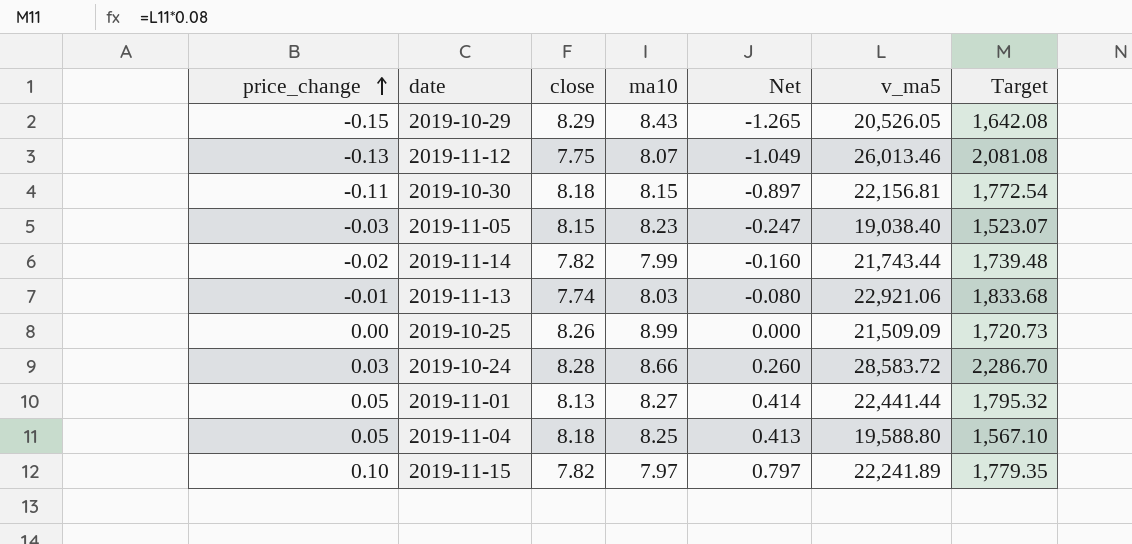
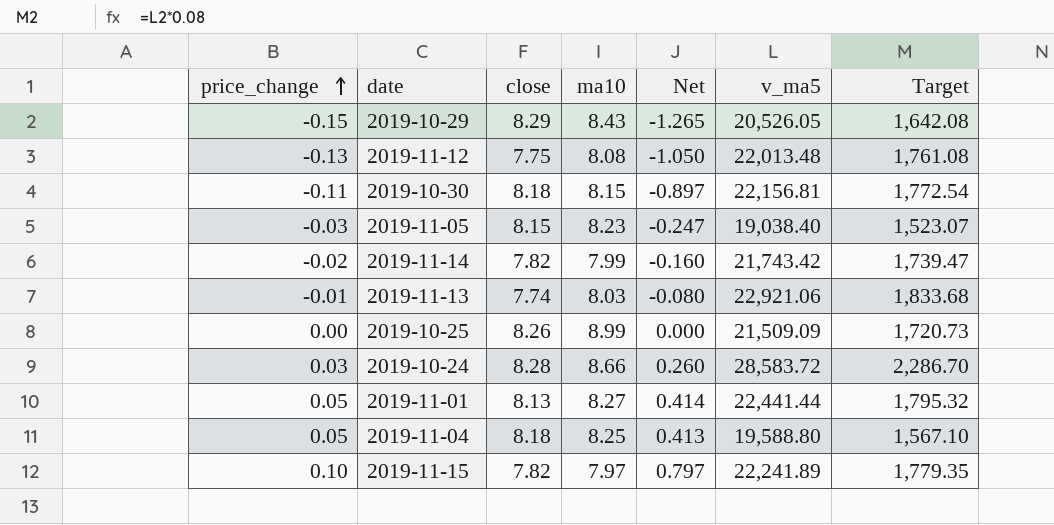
2019-11-12 | ma10: 8.07 -> 8.08
2019-11-12 | Net: -1.049 -> -1.050
2019-11-12 | v_ma5: 26,013.46 -> 22,013.48
2019-11-12 | Target: 2,081.08 -> 1,761.08
2019-11-14 | v_ma5: 21,743.44 -> 21,743.42
2019-11-14 | Target: 1,739.48 -> 1,739.47

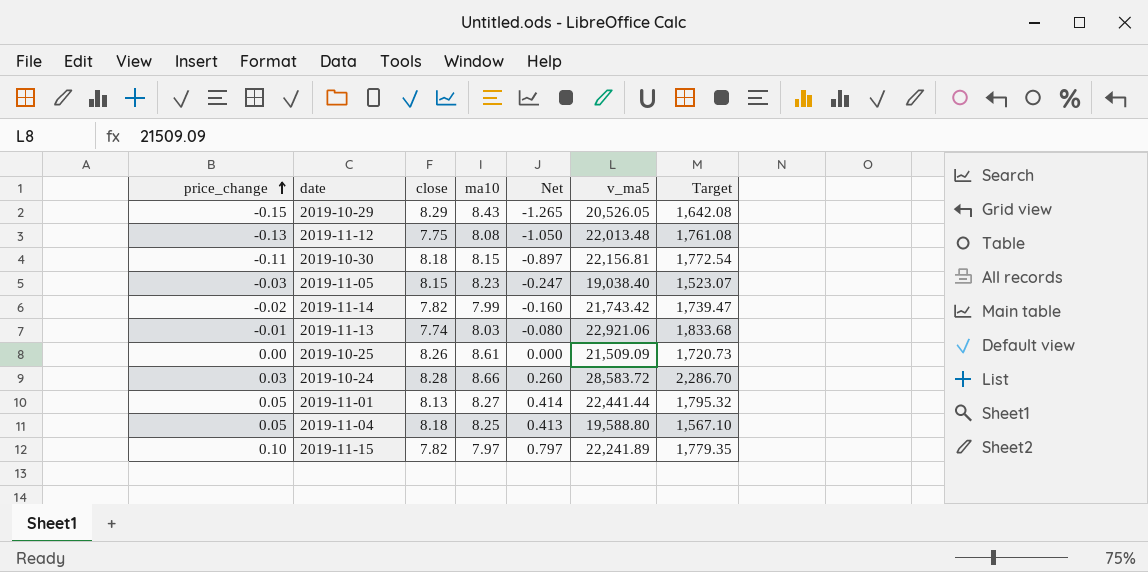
2019-10-25 | ma10: 8.99 -> 8.61

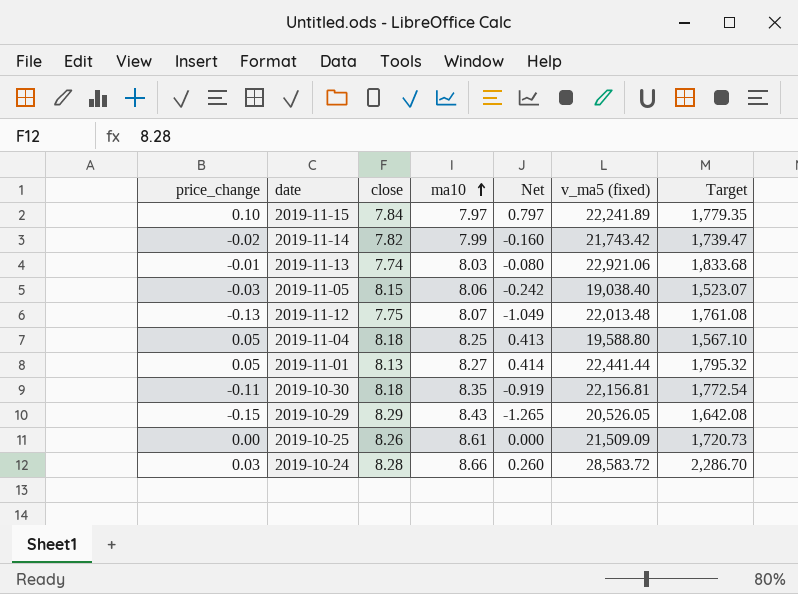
row order: price_change ascending -> ma10 ascending
column name: v_ma5 -> v_ma5 (fixed)
2019-11-15 | close: 7.82 -> 7.84
2019-11-05 | ma10: 8.23 -> 8.06
2019-11-05 | Net: -0.247 -> -0.242
2019-11-12 | ma10: 8.08 -> 8.07
2019-11-12 | Net: -1.050 -> -1.049
2019-10-30 | ma10: 8.15 -> 8.35
2019-10-30 | Net: -0.897 -> -0.919

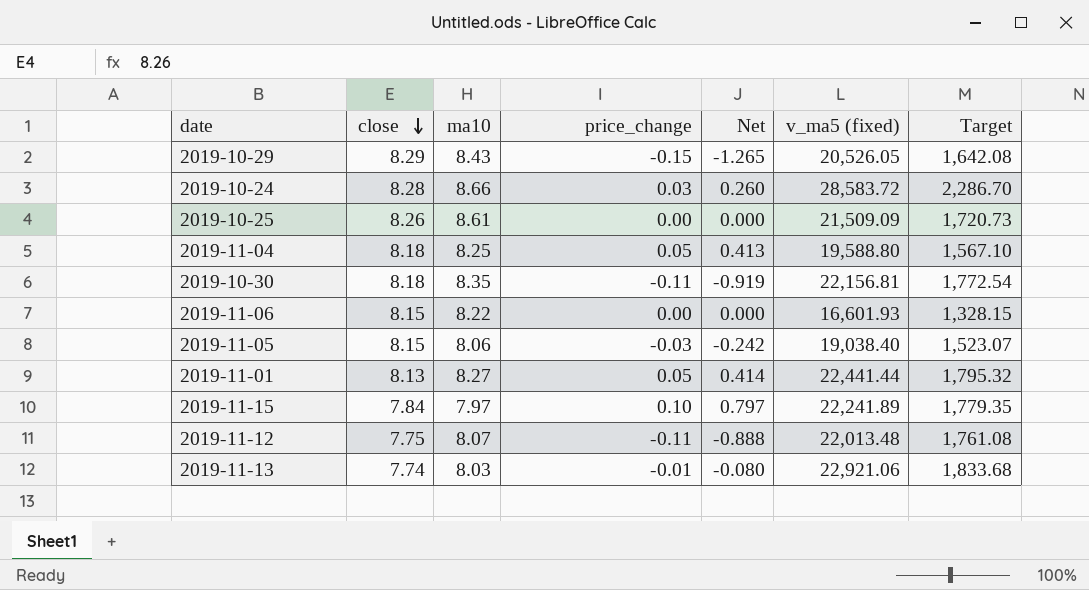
row order: ma10 ascending -> close descending
column price_change | position: 1 -> 4
row 2019-11-14: -0.02 | 7.82 | 7.99 | -0.160 | 21,743.42 | 1,739.47 -> none
row 2019-11-06: none -> 8.15 | 8.22 | 0.00 | 0.000 | 16,601.93 | 1,328.15
2019-11-12 | price_change: -0.13 -> -0.11
2019-11-12 | Net: -1.049 -> -0.888

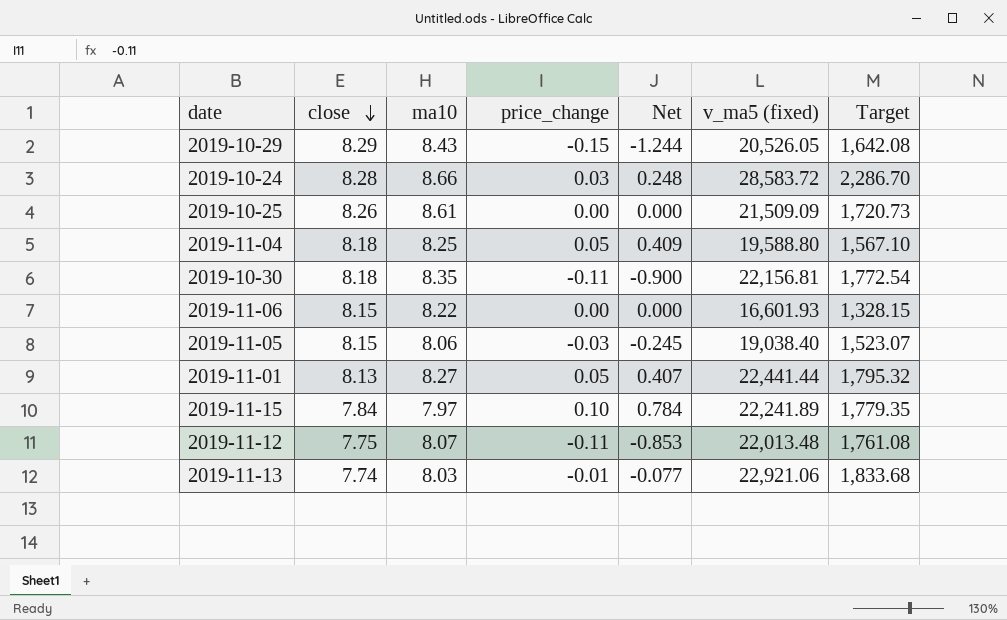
column Net | formula: [ma10] * [price_change] -> [close] * [price_change]

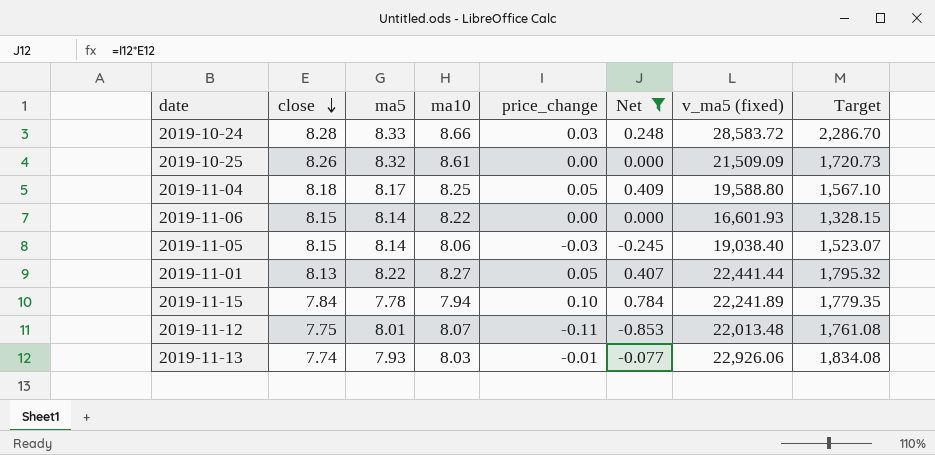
filter: none -> Net >= -0.853
column ma5 | position: none -> 3
2019-11-15 | ma10: 7.97 -> 7.94
2019-11-13 | v_ma5 (fixed): 22,921.06 -> 22,926.06
2019-11-13 | Target: 1,833.68 -> 1,834.08

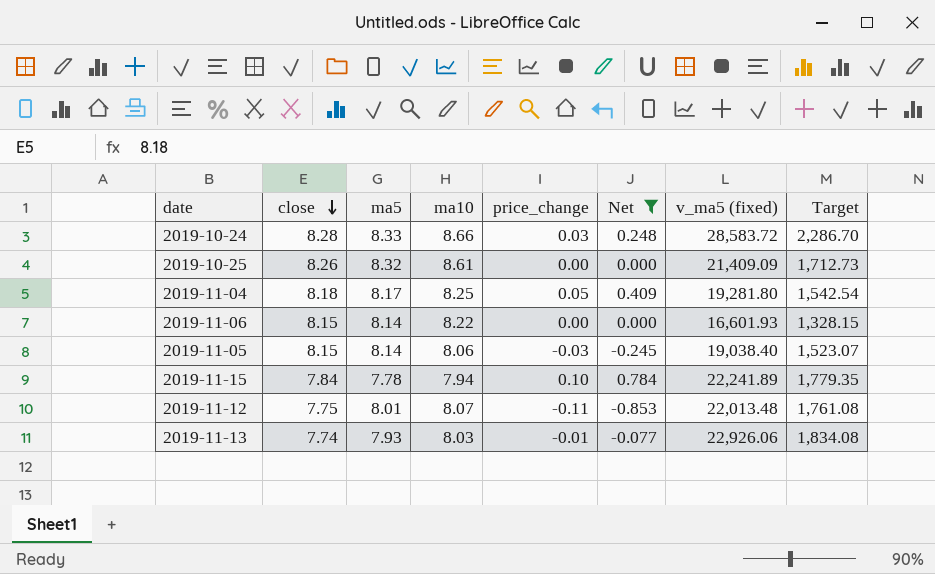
row 2019-11-01: 8.13 | 8.22 | 8.27 | 0.05 | 0.407 | 22,441.44 | 1,795.32 -> none
2019-10-25 | v_ma5 (fixed): 21,509.09 -> 21,409.09
2019-10-25 | Target: 1,720.73 -> 1,712.73
2019-11-04 | v_ma5 (fixed): 19,588.80 -> 19,281.80
2019-11-04 | Target: 1,567.10 -> 1,542.54

